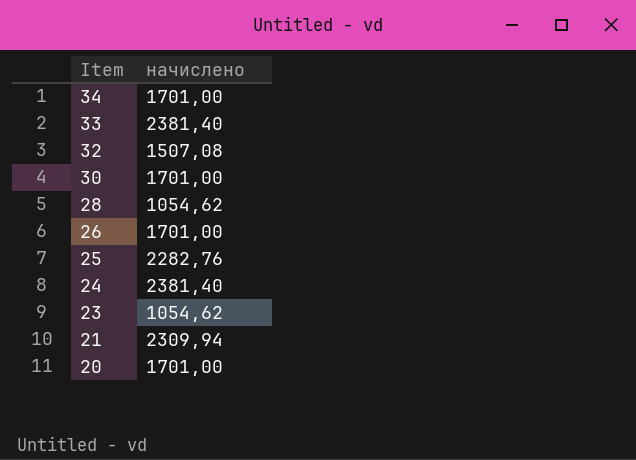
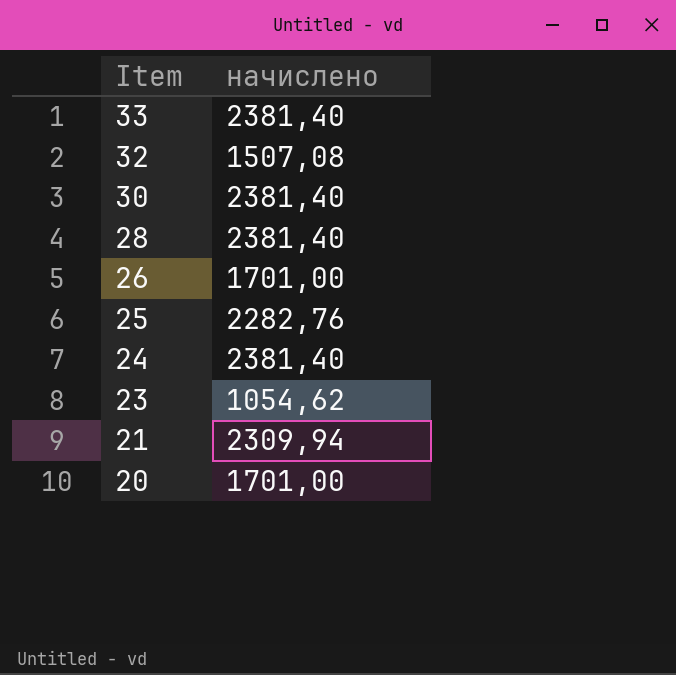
row 34: 1701,00 -> none
30 | начислено: 1701,00 -> 2381,40
28 | начислено: 1054,62 -> 2381,40

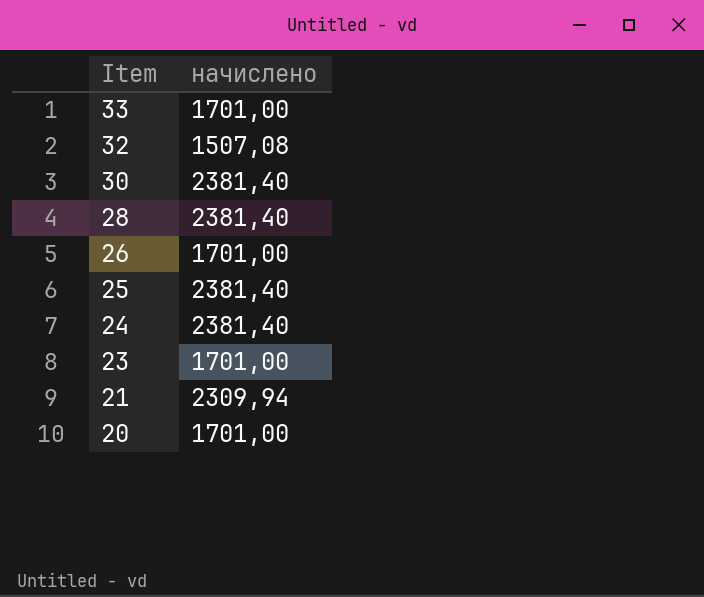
33 | начислено: 2381,40 -> 1701,00
25 | начислено: 2282,76 -> 2381,40
23 | начислено: 1054,62 -> 1701,00

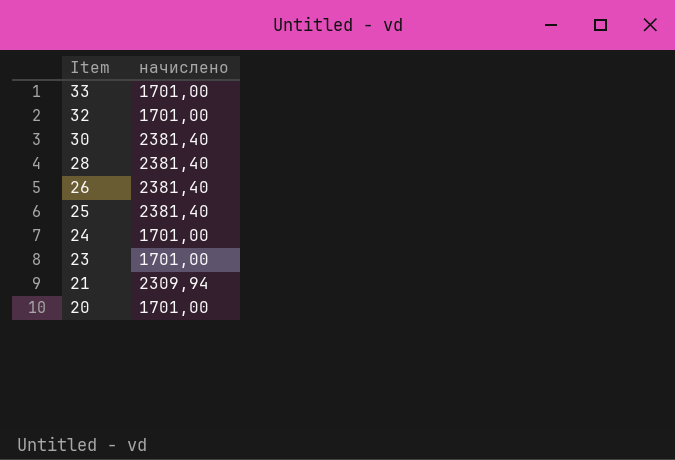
32 | начислено: 1507,08 -> 1701,00
26 | начислено: 1701,00 -> 2381,40
24 | начислено: 2381,40 -> 1701,00

